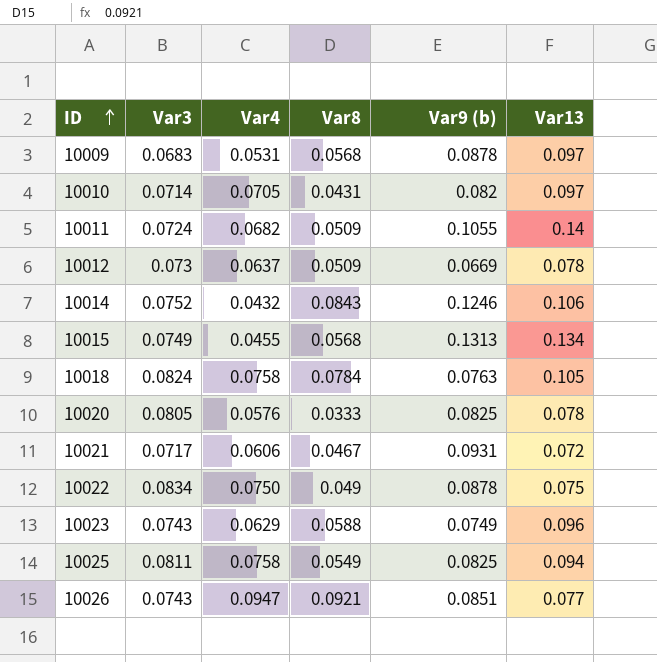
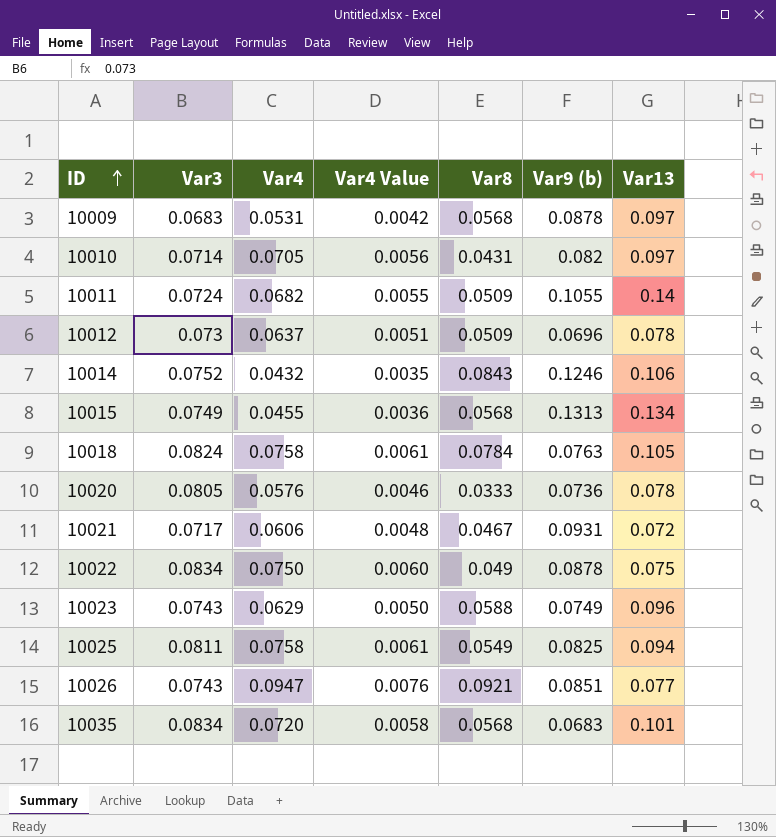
column Var4 Value | formula: none -> [Var4] * 0.08
10012 | Var9 (b): 0.0669 -> 0.0696
10020 | Var9 (b): 0.0825 -> 0.0736
row 10035: none -> 0.0834 | 0.0720 | 0.0058 | 0.0568 | 0.0683 | 0.101

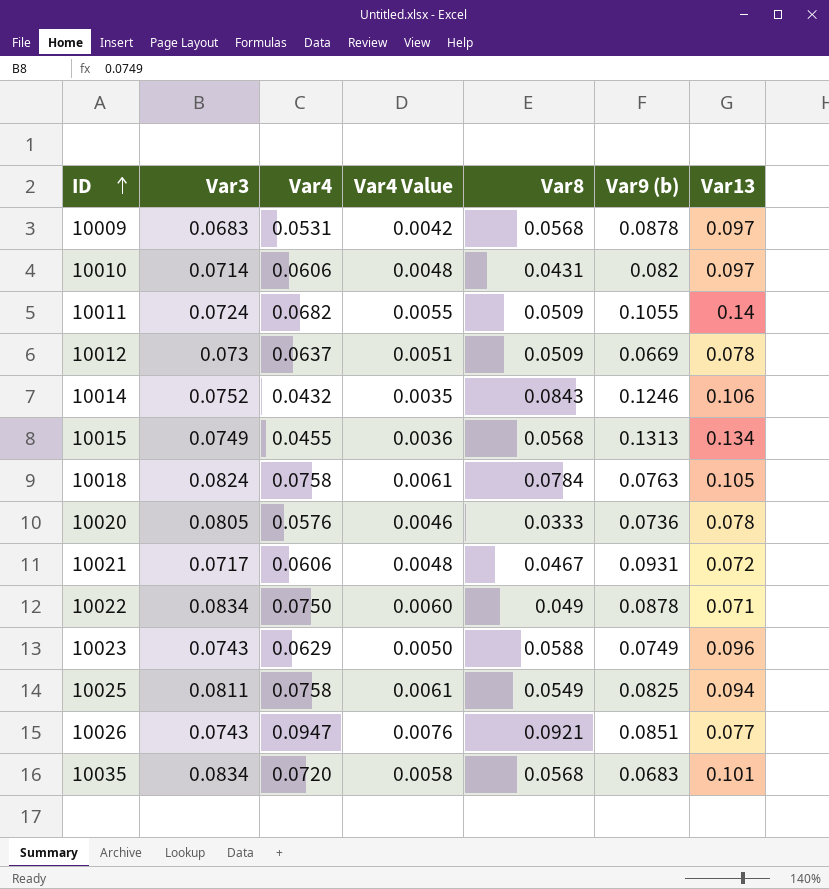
10010 | Var4: 0.0705 -> 0.0606
10010 | Var4 Value: 0.0056 -> 0.0048
10012 | Var9 (b): 0.0696 -> 0.0669
10022 | Var13: 0.075 -> 0.071

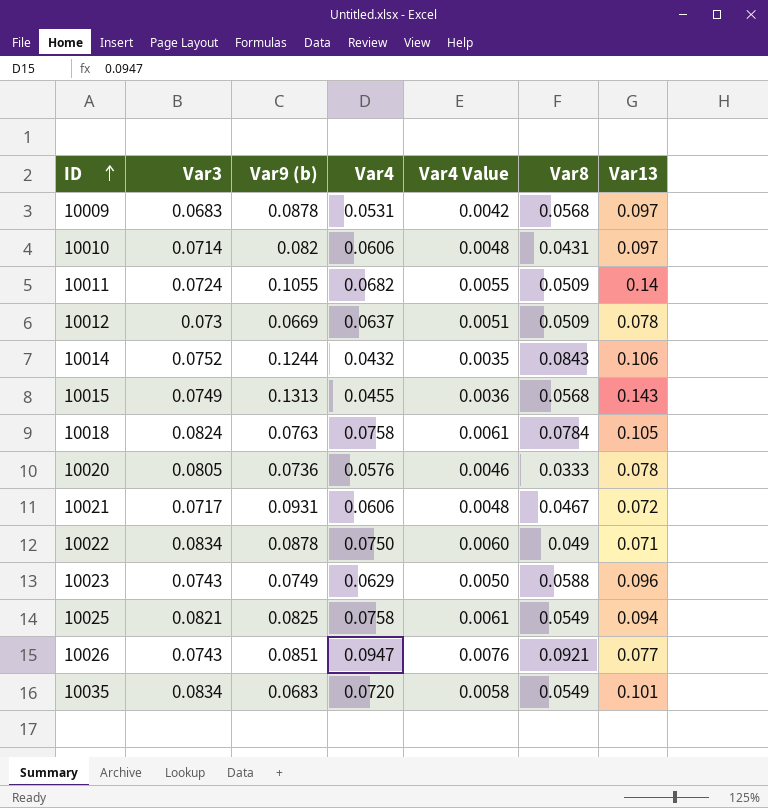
column Var9 (b) | position: 6 -> 3
10014 | Var9 (b): 0.1246 -> 0.1244
10015 | Var13: 0.134 -> 0.143
10025 | Var3: 0.0811 -> 0.0821
10035 | Var8: 0.0568 -> 0.0549

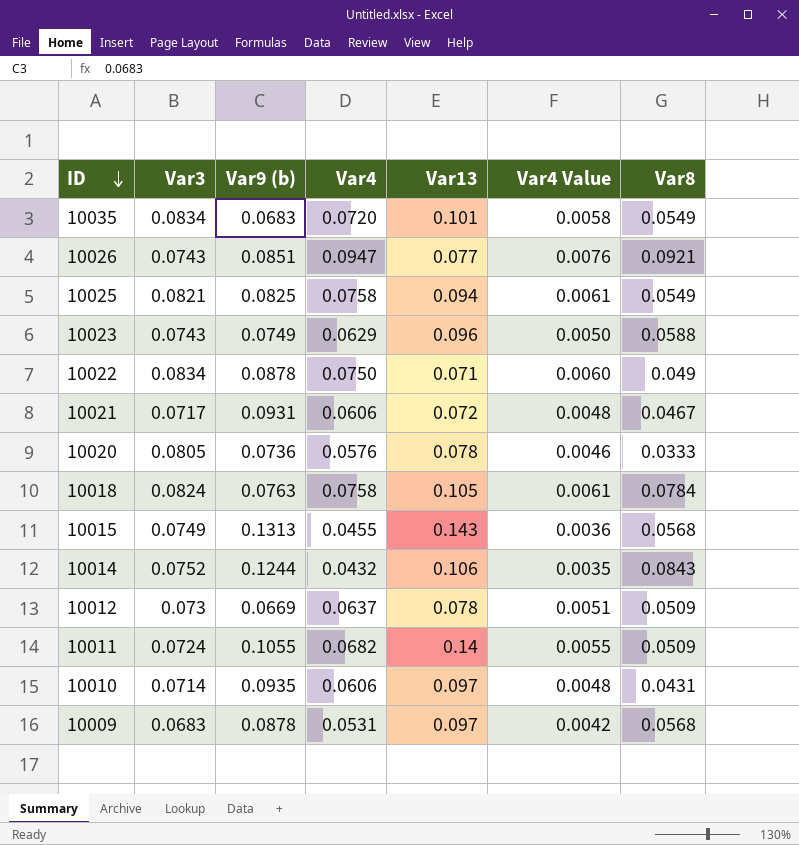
row order: ID ascending -> ID descending
column Var13 | position: 7 -> 5
10010 | Var9 (b): 0.082 -> 0.0935

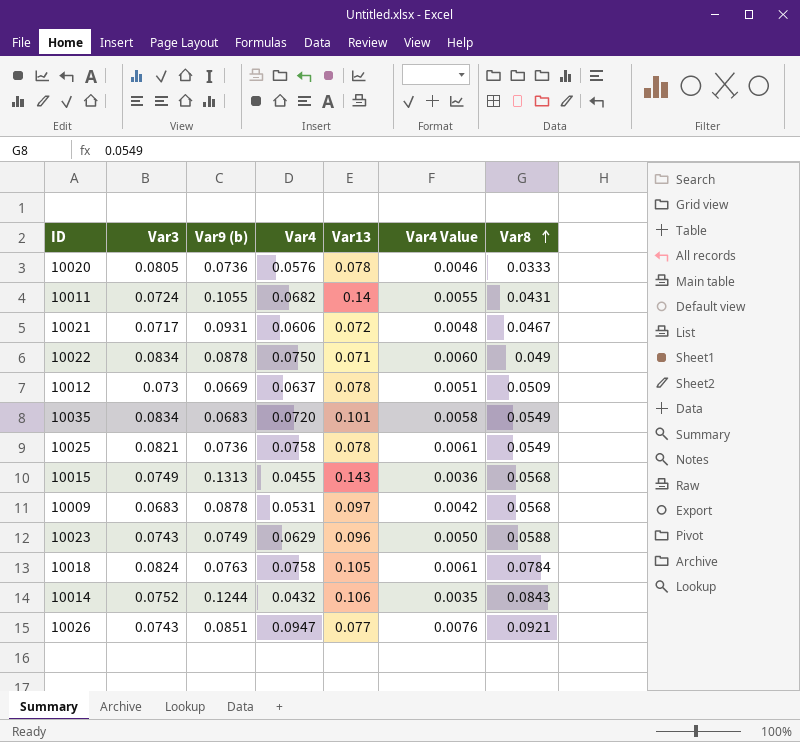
row order: ID descending -> Var8 ascending
row 10010: 0.0714 | 0.0935 | 0.0606 | 0.097 | 0.0048 | 0.0431 -> none
10011 | Var8: 0.0509 -> 0.0431
10025 | Var9 (b): 0.0825 -> 0.0736
10025 | Var13: 0.094 -> 0.078

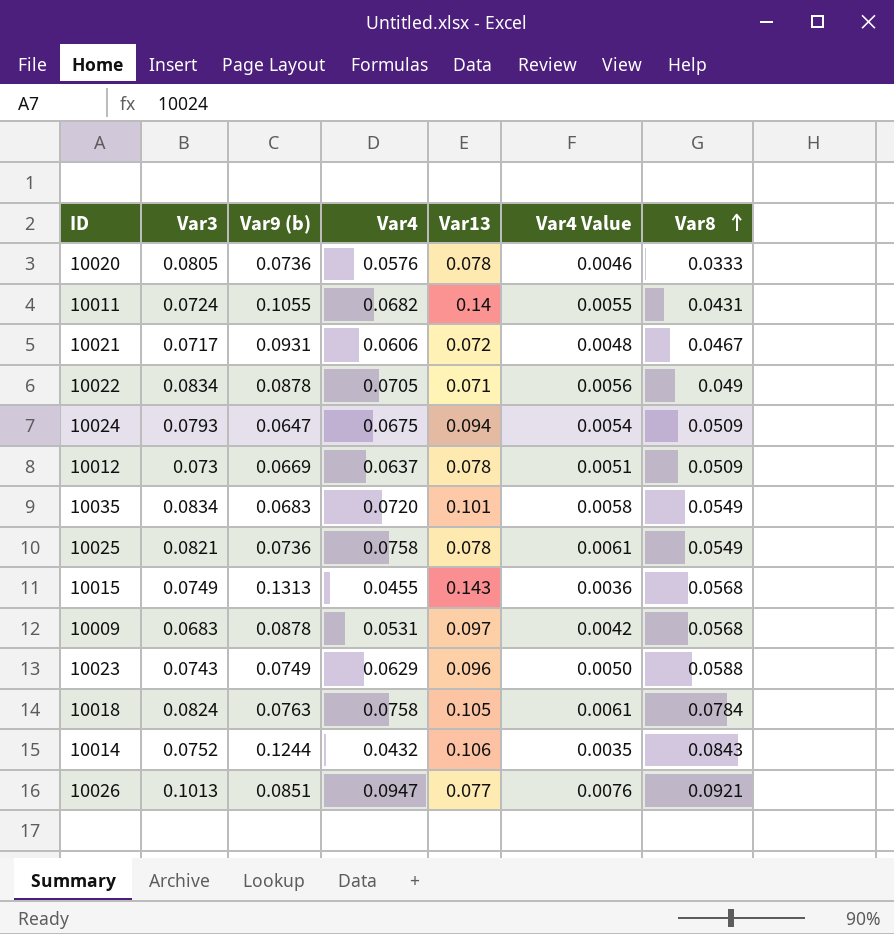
10022 | Var4: 0.0750 -> 0.0705
10022 | Var4 Value: 0.0060 -> 0.0056
row 10024: none -> 0.0793 | 0.0647 | 0.0675 | 0.094 | 0.0054 | 0.0509
10026 | Var3: 0.0743 -> 0.1013

